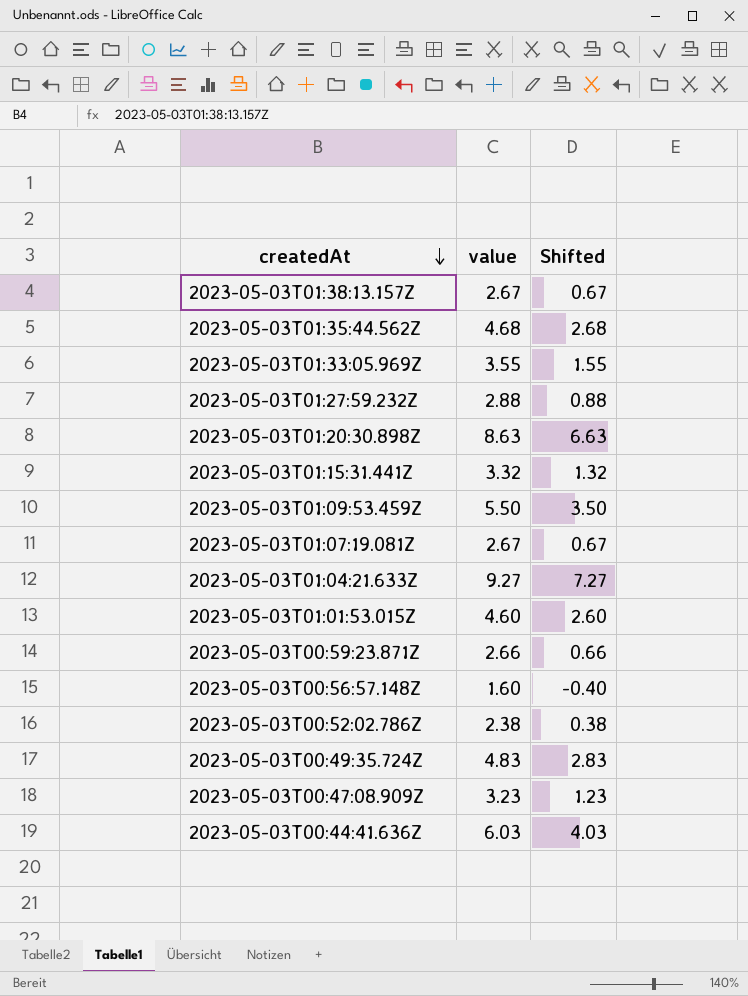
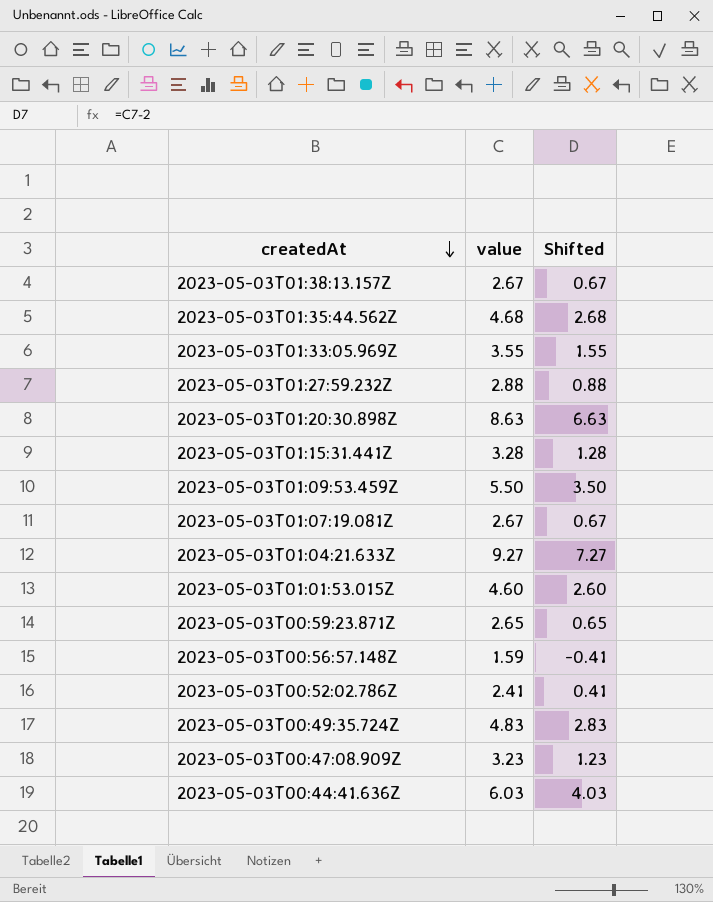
2023-05-03T01:15:31.441Z | value: 3.32 -> 3.28
2023-05-03T01:15:31.441Z | Shifted: 1.32 -> 1.28
2023-05-03T00:59:23.871Z | value: 2.66 -> 2.65
2023-05-03T00:59:23.871Z | Shifted: 0.66 -> 0.65
2023-05-03T00:56:57.148Z | value: 1.60 -> 1.59
2023-05-03T00:56:57.148Z | Shifted: -0.40 -> -0.41
2023-05-03T00:52:02.786Z | value: 2.38 -> 2.41
2023-05-03T00:52:02.786Z | Shifted: 0.38 -> 0.41

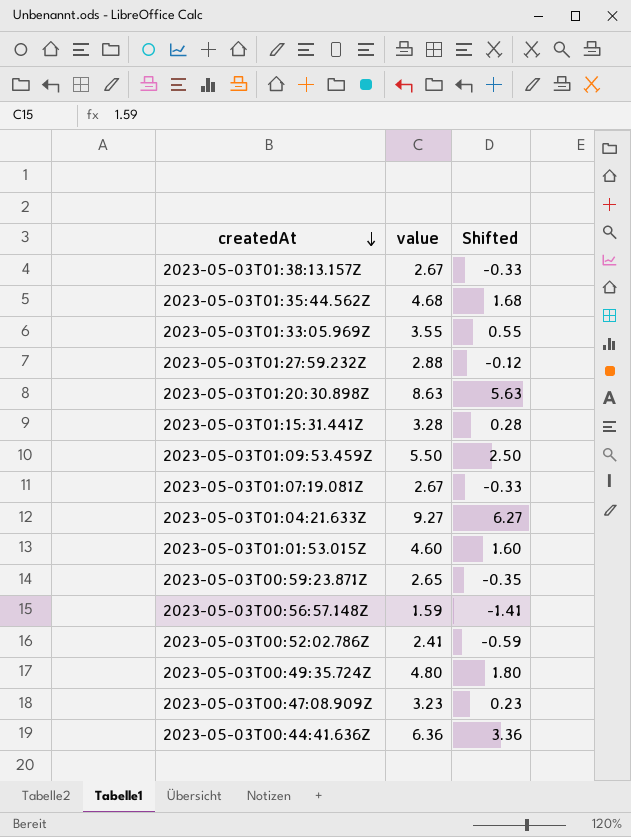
column Shifted | formula: [value] - 2 -> [value] - 3
2023-05-03T00:49:35.724Z | value: 4.83 -> 4.80
2023-05-03T00:44:41.636Z | value: 6.03 -> 6.36

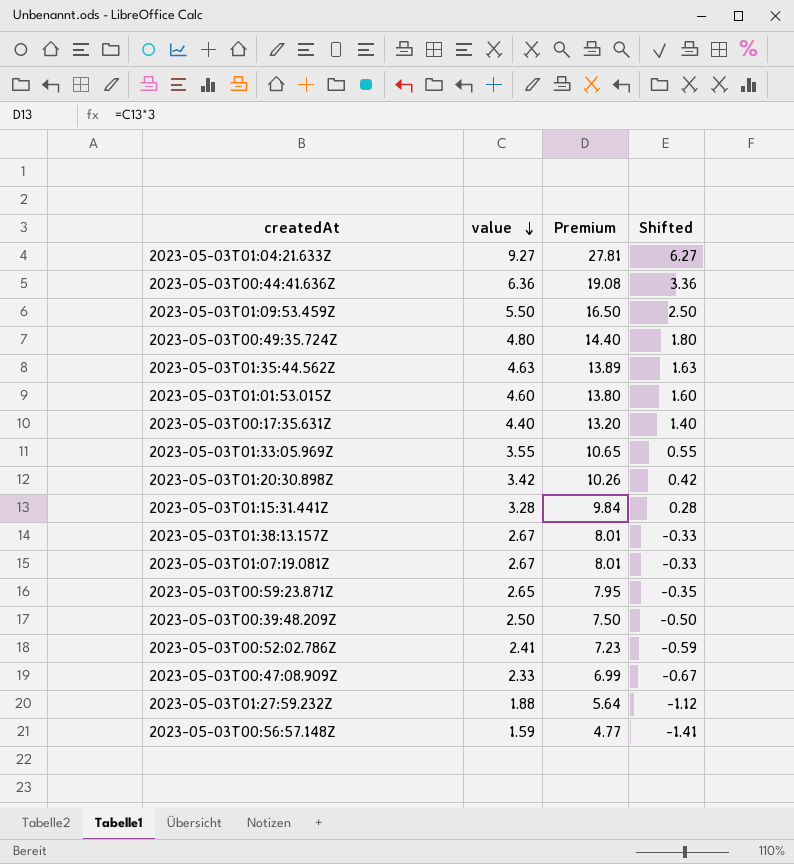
row order: createdAt descending -> value descending
column Premium | formula: none -> [value] * 3
2023-05-03T01:35:44.562Z | value: 4.68 -> 4.63
2023-05-03T01:35:44.562Z | Shifted: 1.68 -> 1.63
row 2023-05-03T00:17:35.631Z: none -> 4.40 | 13.20 | 1.40
2023-05-03T01:20:30.898Z | value: 8.63 -> 3.42
2023-05-03T01:20:30.898Z | Shifted: 5.63 -> 0.42
row 2023-05-03T00:39:48.209Z: none -> 2.50 | 7.50 | -0.50
2023-05-03T00:47:08.909Z | value: 3.23 -> 2.33
2023-05-03T00:47:08.909Z | Shifted: 0.23 -> -0.67
2023-05-03T01:27:59.232Z | value: 2.88 -> 1.88
2023-05-03T01:27:59.232Z | Shifted: -0.12 -> -1.12

